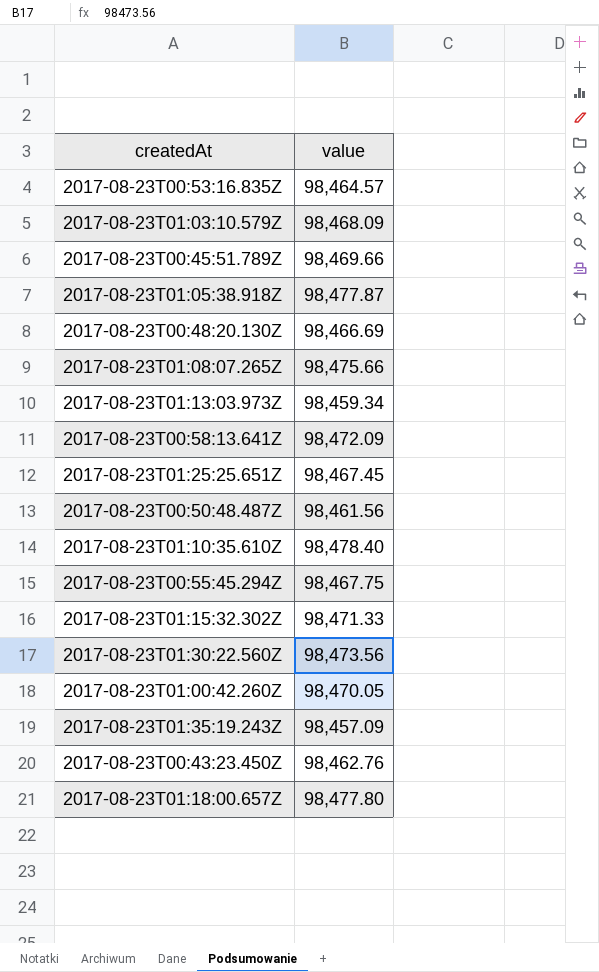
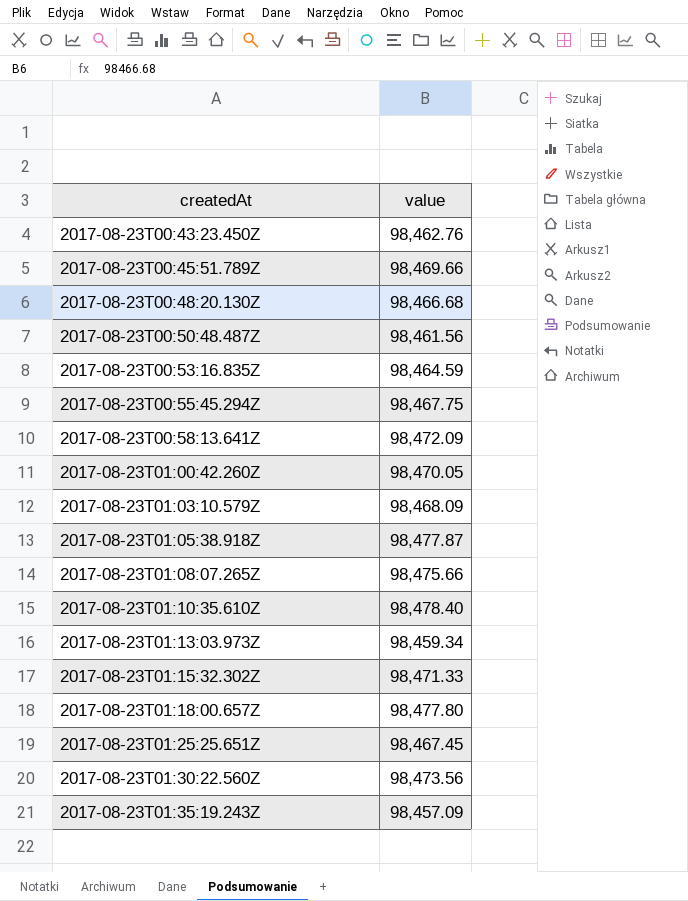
row order: none -> createdAt ascending
2017-08-23T00:48:20.130Z | value: 98,466.69 -> 98,466.68
2017-08-23T00:53:16.835Z | value: 98,464.57 -> 98,464.59

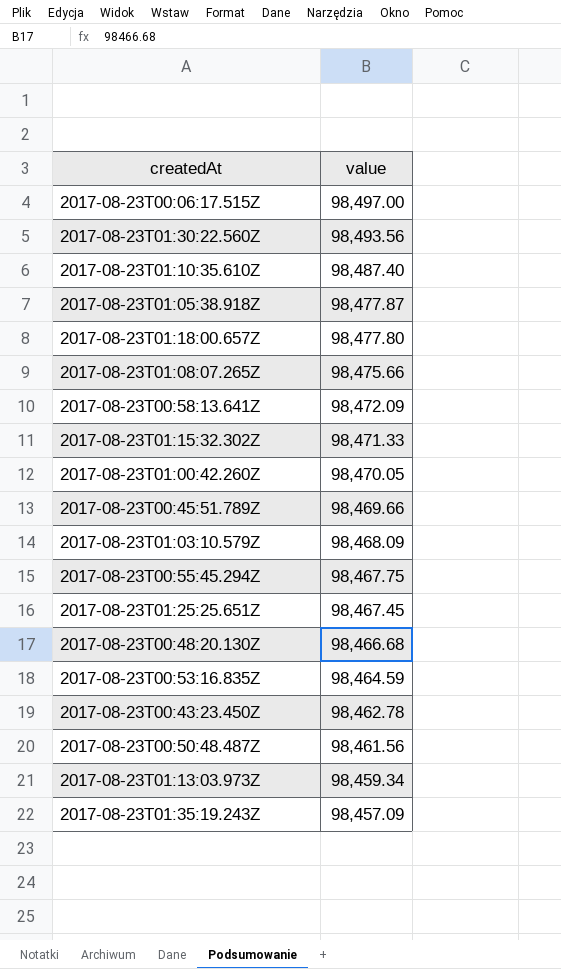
row order: createdAt ascending -> value descending
row 2017-08-23T00:06:17.515Z: none -> 98,497.00
2017-08-23T01:30:22.560Z | value: 98,473.56 -> 98,493.56
2017-08-23T01:10:35.610Z | value: 98,478.40 -> 98,487.40
2017-08-23T00:43:23.450Z | value: 98,462.76 -> 98,462.78

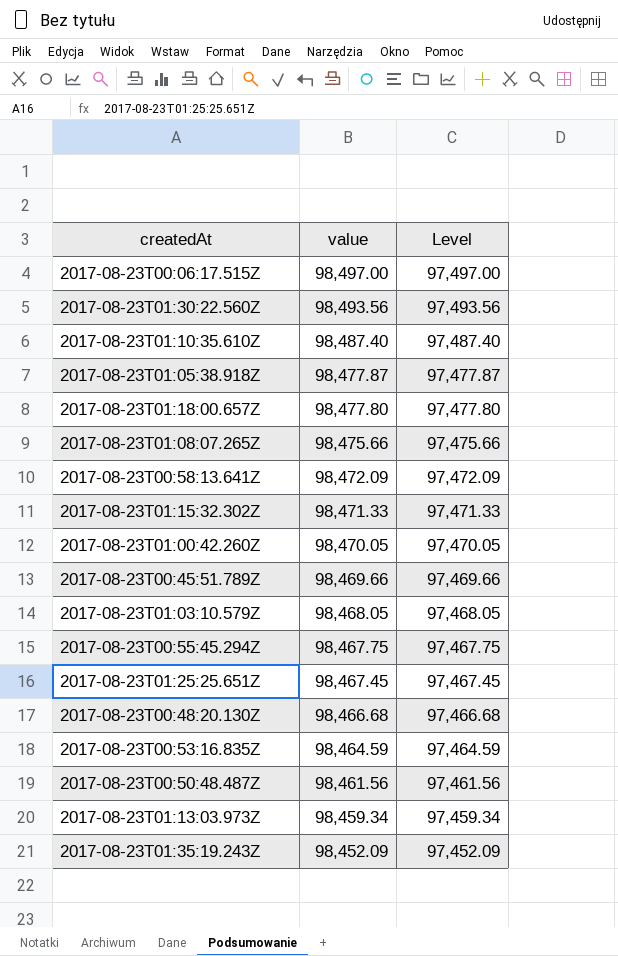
column Level | formula: none -> [value] - 1000
row 2017-08-23T00:43:23.450Z: 98,462.78 -> none
2017-08-23T01:03:10.579Z | value: 98,468.09 -> 98,468.05
2017-08-23T01:35:19.243Z | value: 98,457.09 -> 98,452.09

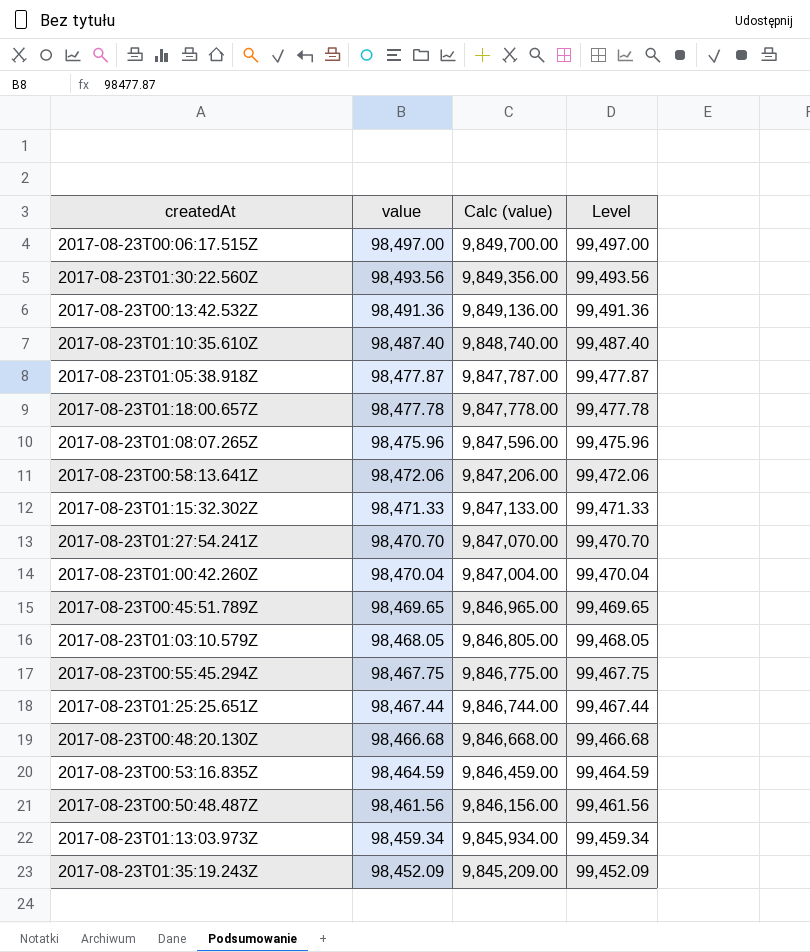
column Calc (value) | formula: none -> [value] * 100
column Level | formula: [value] - 1000 -> [value] + 1000
row 2017-08-23T00:13:42.532Z: none -> 98,491.36 | 9,849,136.00 | 99,491.36
2017-08-23T01:18:00.657Z | value: 98,477.80 -> 98,477.78
2017-08-23T01:08:07.265Z | value: 98,475.66 -> 98,475.96
2017-08-23T00:58:13.641Z | value: 98,472.09 -> 98,472.06
row 2017-08-23T01:27:54.241Z: none -> 98,470.70 | 9,847,070.00 | 99,470.70
2017-08-23T01:00:42.260Z | value: 98,470.05 -> 98,470.04
2017-08-23T00:45:51.789Z | value: 98,469.66 -> 98,469.65
2017-08-23T01:25:25.651Z | value: 98,467.45 -> 98,467.44

